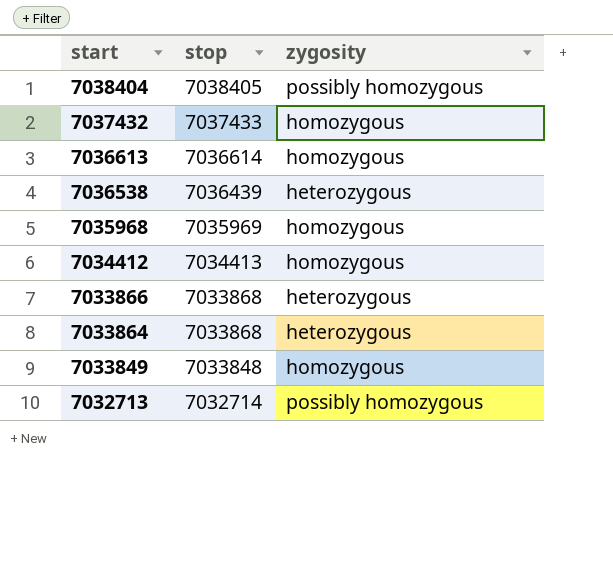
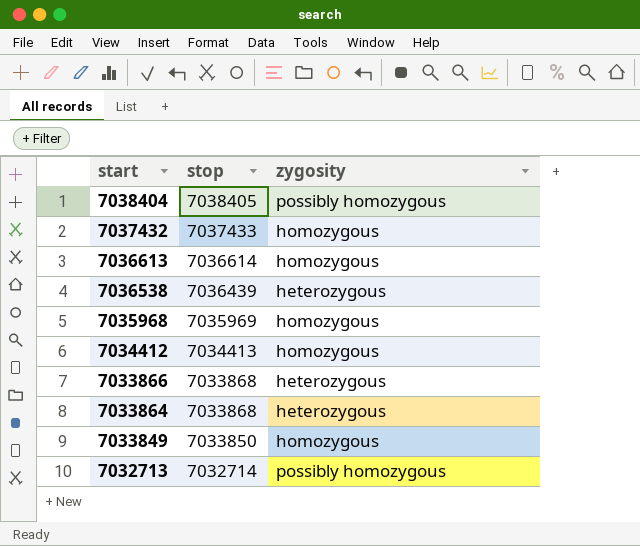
7033849 | stop: 7033848 -> 7033850

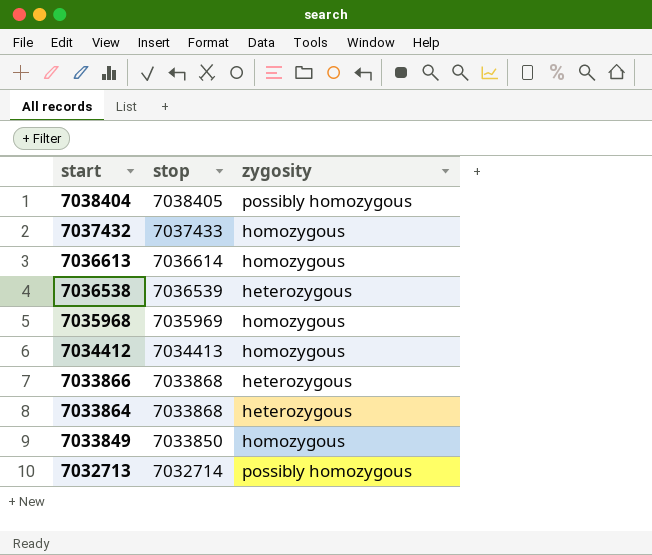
7036538 | stop: 7036439 -> 7036539

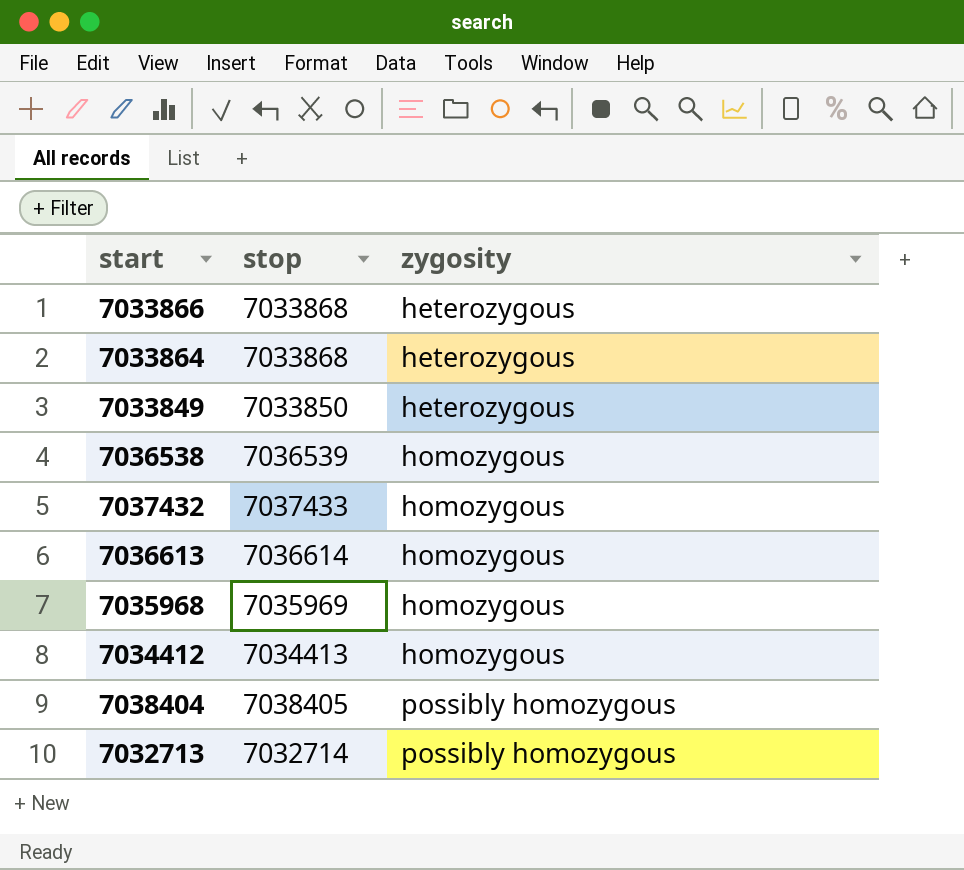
row order: start descending -> zygosity ascending
7033849 | zygosity: homozygous -> heterozygous
7036538 | zygosity: heterozygous -> homozygous

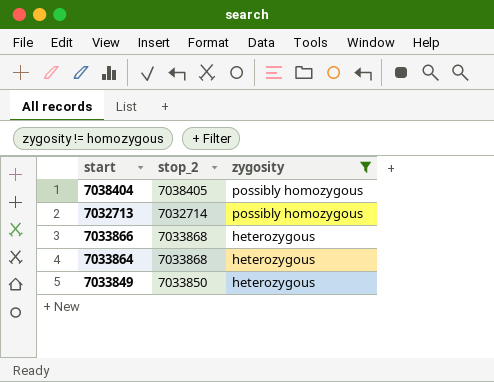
filter: none -> zygosity != homozygous
row order: zygosity ascending -> zygosity descending
column name: stop -> stop_2

